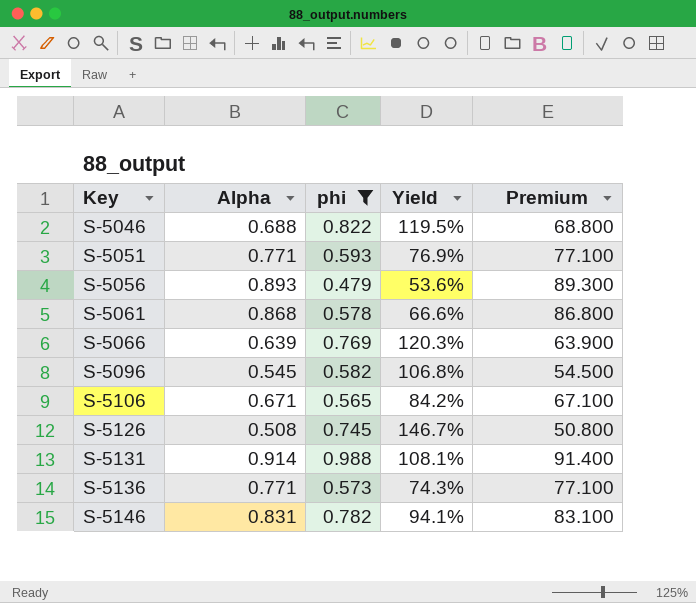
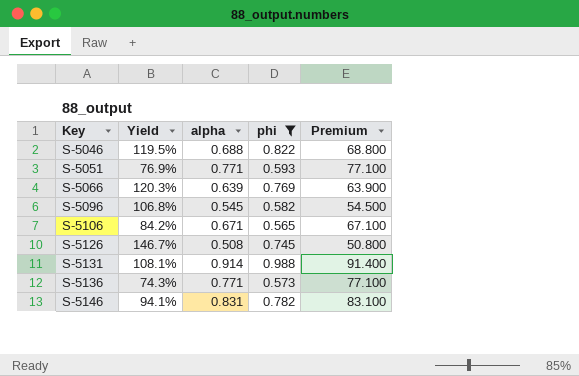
column Yield | position: 4 -> 2
column name: Alpha -> alpha
row S-5056: 0.893 | 0.479 | 53.6% | 89.300 -> none
row S-5061: 0.868 | 0.578 | 66.6% | 86.800 -> none

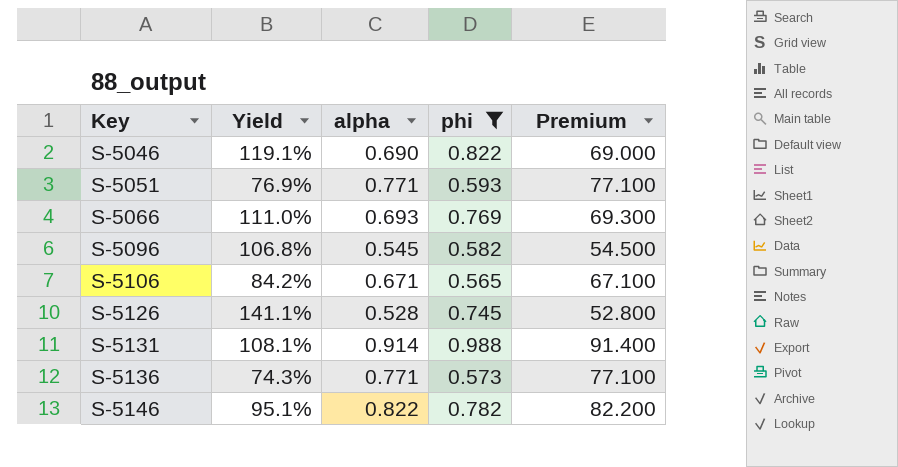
S-5046 | Yield: 119.5% -> 119.1%
S-5046 | alpha: 0.688 -> 0.690
S-5046 | Premium: 68.800 -> 69.000
S-5066 | Yield: 120.3% -> 111.0%
S-5066 | alpha: 0.639 -> 0.693
S-5066 | Premium: 63.900 -> 69.300
S-5126 | Yield: 146.7% -> 141.1%
S-5126 | alpha: 0.508 -> 0.528
S-5126 | Premium: 50.800 -> 52.800
S-5146 | Yield: 94.1% -> 95.1%
S-5146 | alpha: 0.831 -> 0.822
S-5146 | Premium: 83.100 -> 82.200

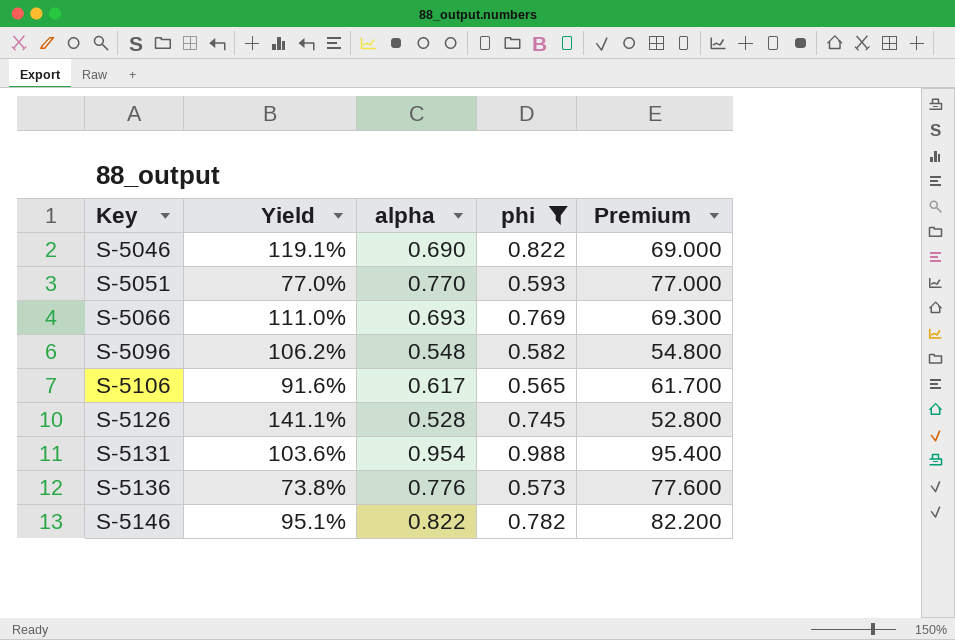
S-5051 | Yield: 76.9% -> 77.0%
S-5051 | alpha: 0.771 -> 0.770
S-5051 | Premium: 77.100 -> 77.000
S-5096 | Yield: 106.8% -> 106.2%
S-5096 | alpha: 0.545 -> 0.548
S-5096 | Premium: 54.500 -> 54.800
S-5106 | Yield: 84.2% -> 91.6%
S-5106 | alpha: 0.671 -> 0.617
S-5106 | Premium: 67.100 -> 61.700
S-5131 | Yield: 108.1% -> 103.6%
S-5131 | alpha: 0.914 -> 0.954
S-5131 | Premium: 91.400 -> 95.400
S-5136 | Yield: 74.3% -> 73.8%
S-5136 | alpha: 0.771 -> 0.776
S-5136 | Premium: 77.100 -> 77.600

